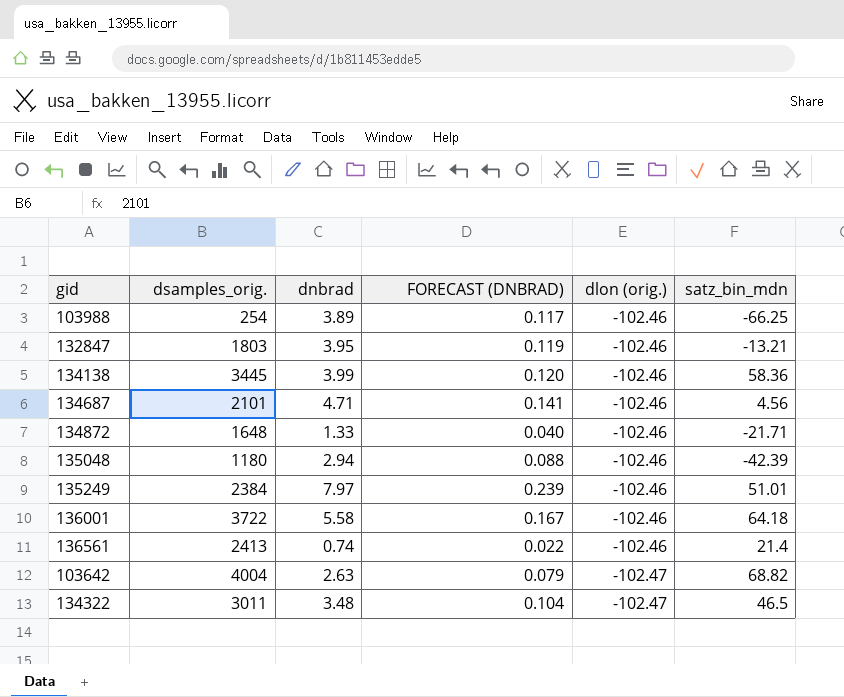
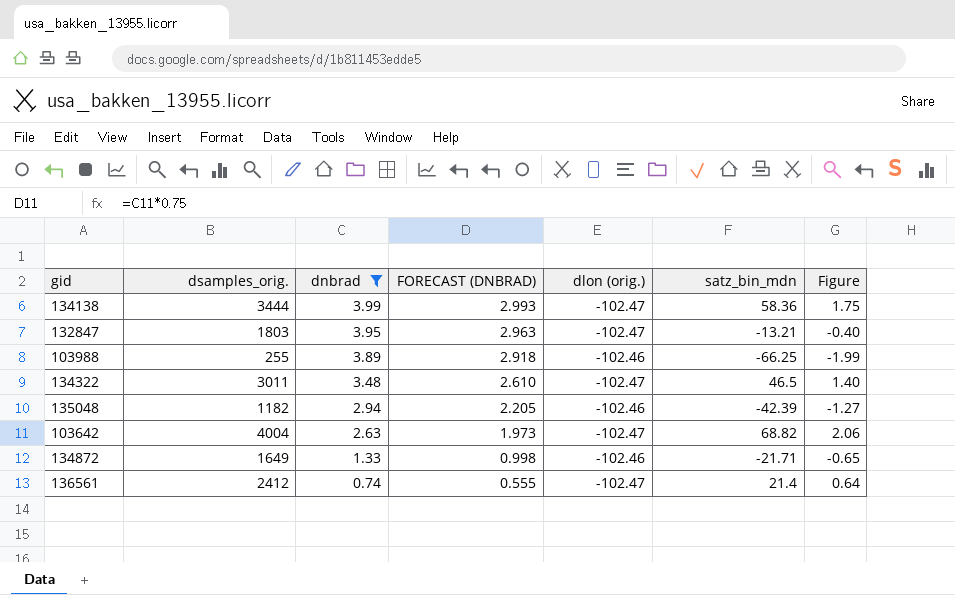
filter: none -> dnbrad <= 3.99
row order: dlon (orig.) descending -> dnbrad descending
column FORECAST (DNBRAD) | formula: [dnbrad] * 0.03 -> [dnbrad] * 0.75
column Figure | formula: none -> [satz_bin_mdn] * 0.03
134138 | dsamples_orig.: 3445 -> 3444
134138 | dlon (orig.): -102.46 -> -102.47
132847 | dlon (orig.): -102.46 -> -102.47
103988 | dsamples_orig.: 254 -> 255
135048 | dsamples_orig.: 1180 -> 1182
134872 | dsamples_orig.: 1648 -> 1649
136561 | dsamples_orig.: 2413 -> 2412
136561 | dlon (orig.): -102.46 -> -102.47

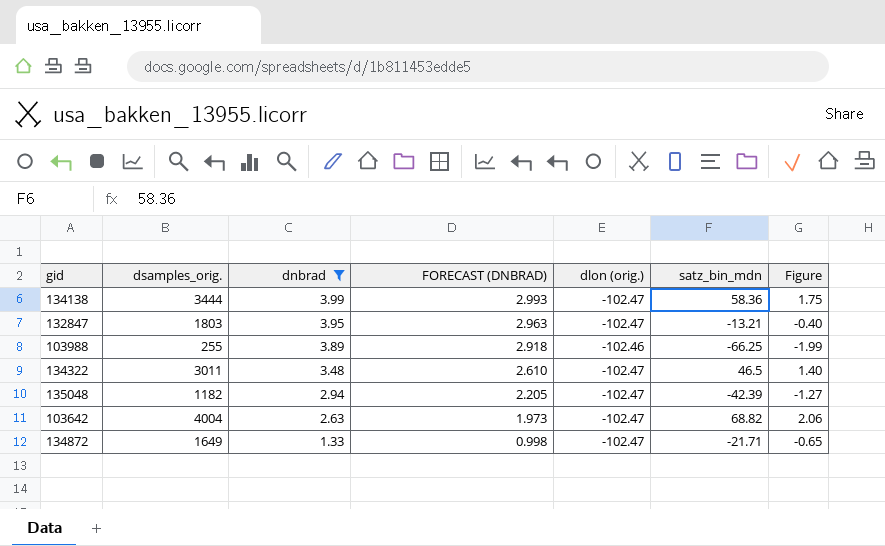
row 136561: 2412 | 0.74 | 0.555 | -102.47 | 21.4 | 0.64 -> none
135048 | dlon (orig.): -102.46 -> -102.47
134872 | dlon (orig.): -102.46 -> -102.47

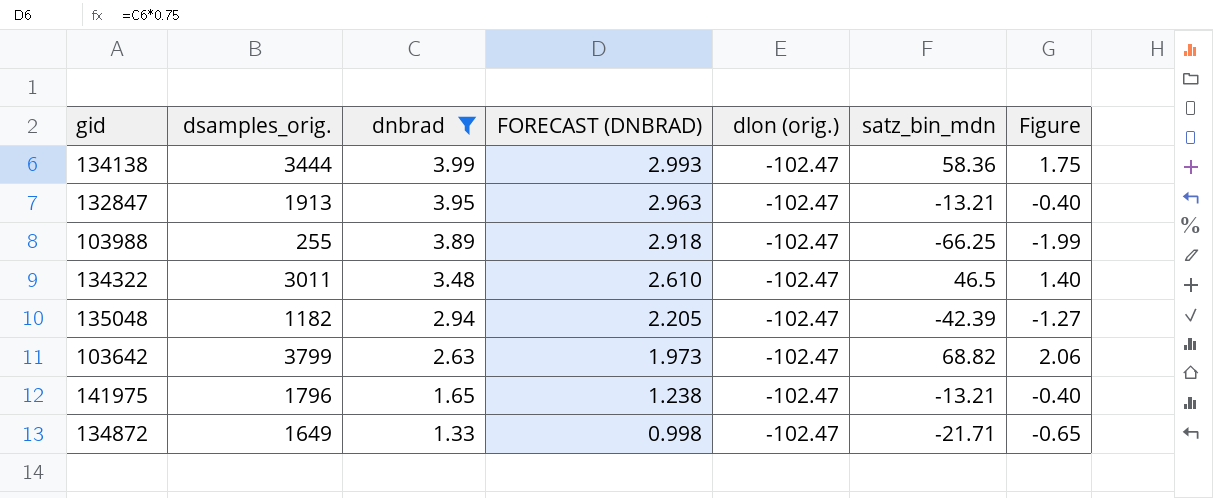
132847 | dsamples_orig.: 1803 -> 1913
103988 | dlon (orig.): -102.46 -> -102.47
103642 | dsamples_orig.: 4004 -> 3799
row 141975: none -> 1796 | 1.65 | 1.238 | -102.47 | -13.21 | -0.40

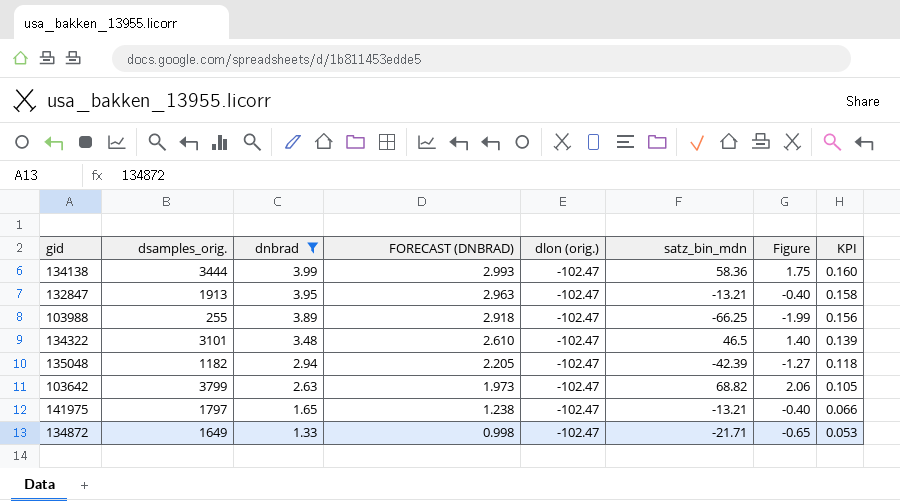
column KPI | formula: none -> [dnbrad] * 0.04
134322 | dsamples_orig.: 3011 -> 3101
141975 | dsamples_orig.: 1796 -> 1797

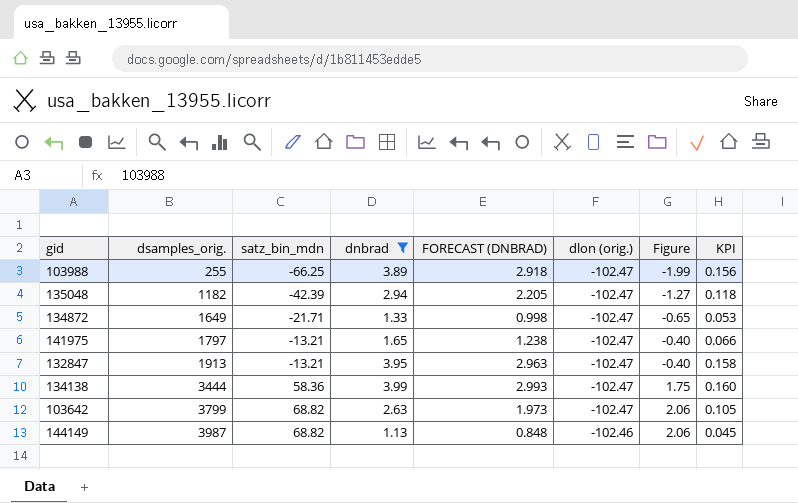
row order: dnbrad descending -> dsamples_orig. ascending
column satz_bin_mdn | position: 6 -> 3
row 134322: 3101 | 3.48 | 2.610 | -102.47 | 46.5 | 1.40 | 0.139 -> none
row 144149: none -> 3987 | 68.82 | 1.13 | 0.848 | -102.46 | 2.06 | 0.045

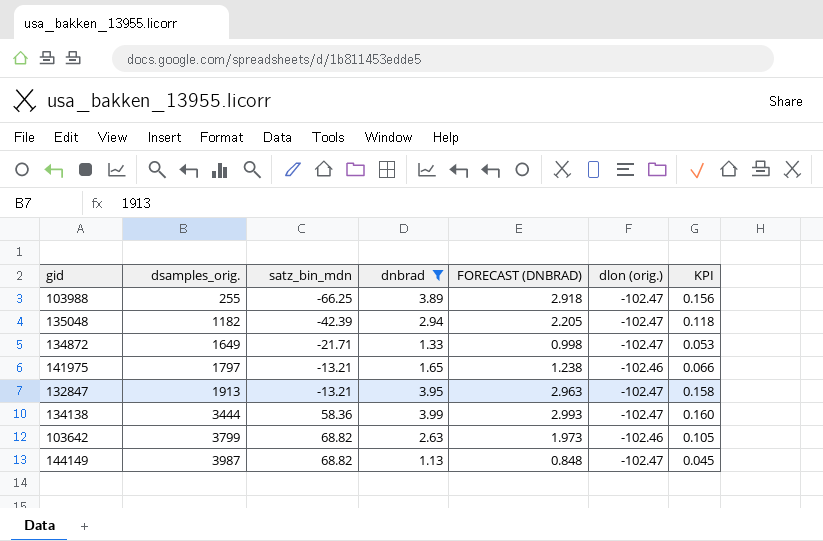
column Figure | formula: [satz_bin_mdn] * 0.03 -> none
141975 | dlon (orig.): -102.47 -> -102.46
103642 | dlon (orig.): -102.47 -> -102.46
144149 | dlon (orig.): -102.46 -> -102.47

